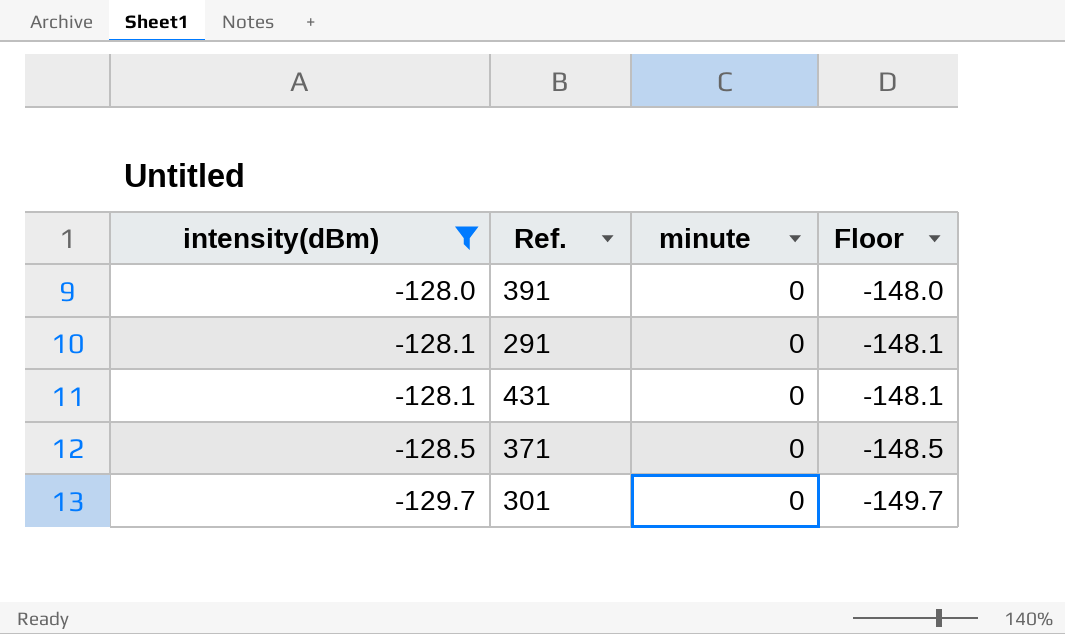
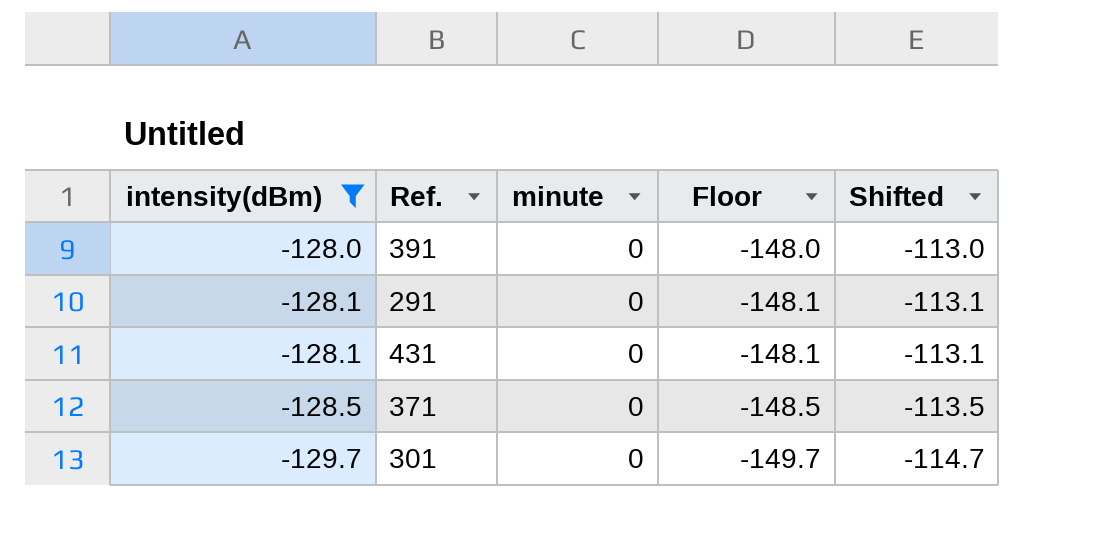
column Shifted | formula: none -> [intensity(dBm)] + 15

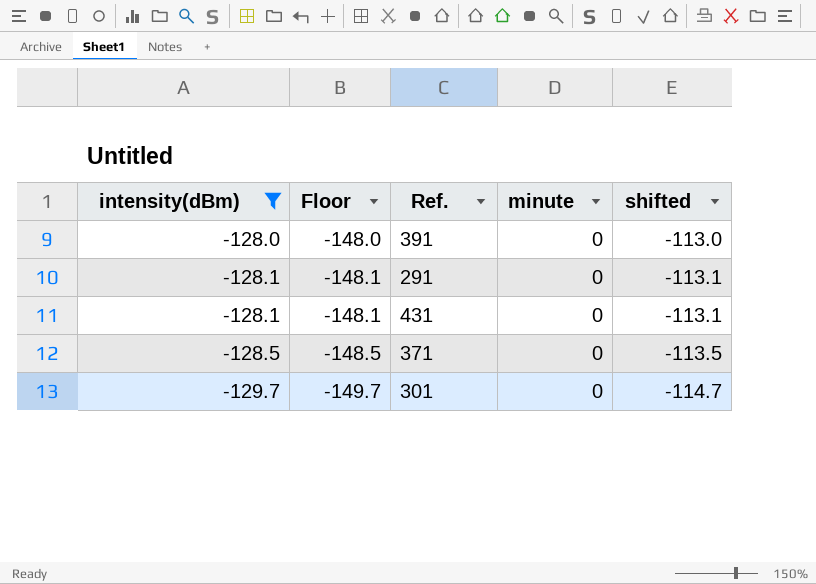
column Floor | position: 4 -> 2
column name: Shifted -> shifted

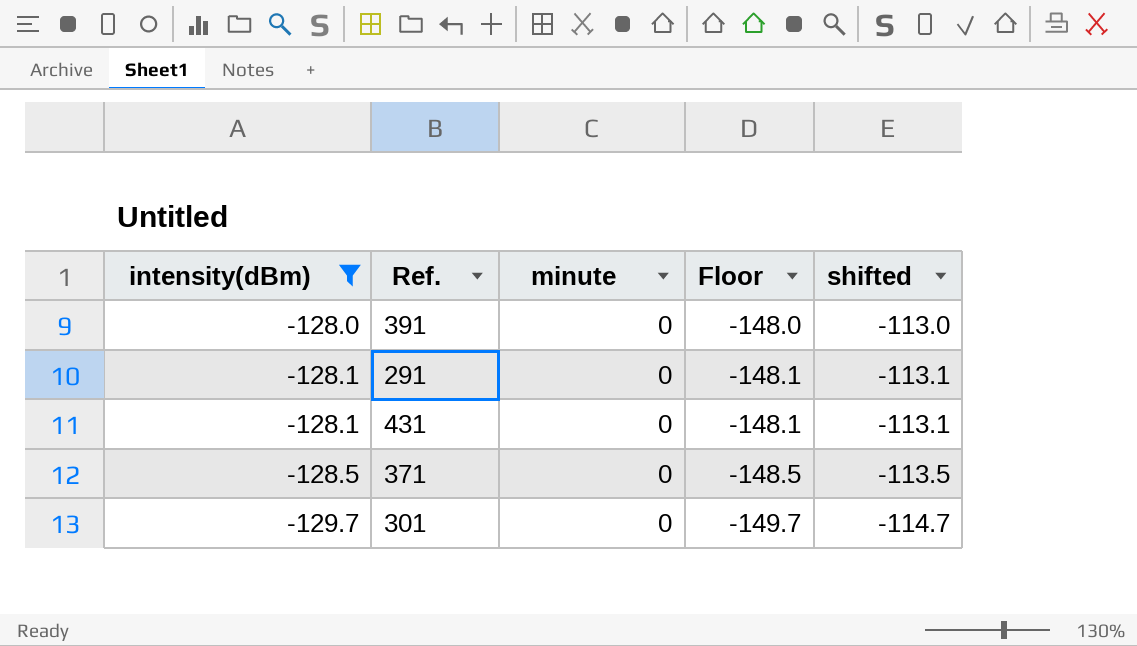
column Floor | position: 2 -> 4

